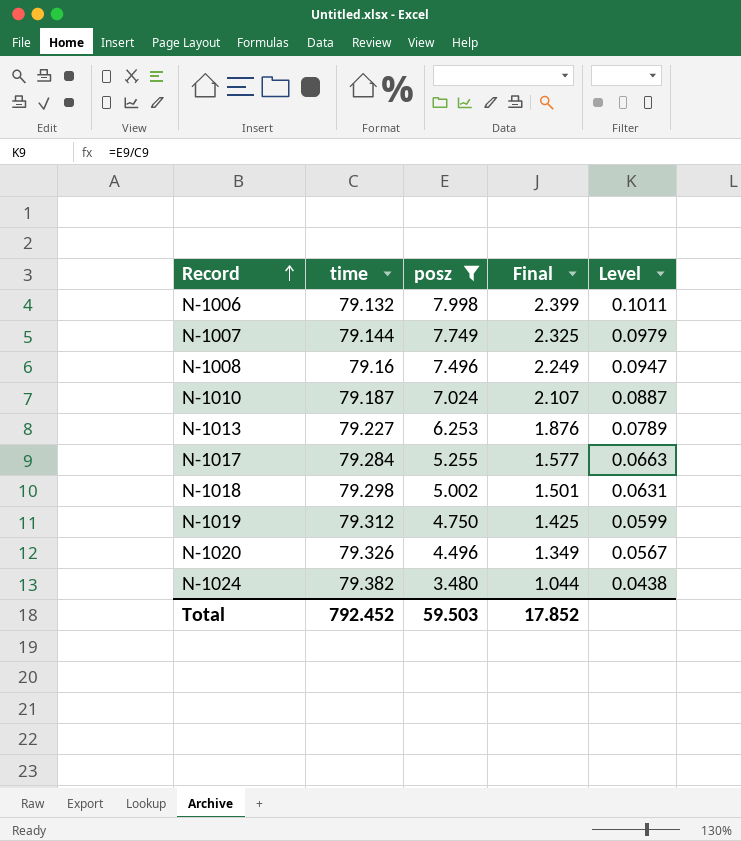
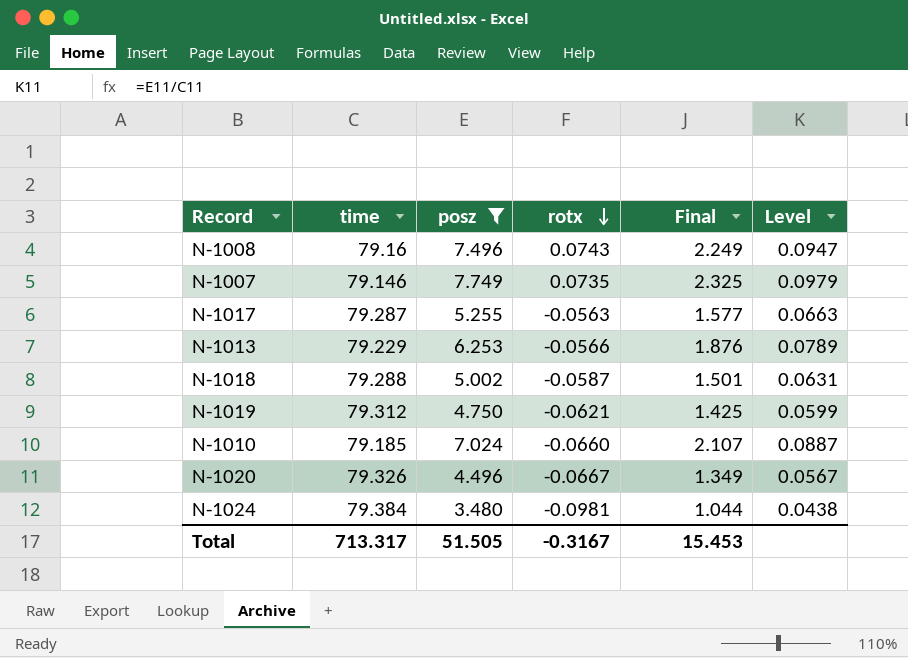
row order: Record ascending -> rotx descending
column rotx | position: none -> 4
row N-1006: 79.132 | 7.998 | 2.399 | 0.1011 -> none
N-1007 | time: 79.144 -> 79.146
N-1017 | time: 79.284 -> 79.287
N-1013 | time: 79.227 -> 79.229
N-1018 | time: 79.298 -> 79.288
N-1010 | time: 79.187 -> 79.185
N-1024 | time: 79.382 -> 79.384
Total | time: 792.452 -> 713.317
Total | posz: 59.503 -> 51.505
Total | Final: 17.852 -> 15.453

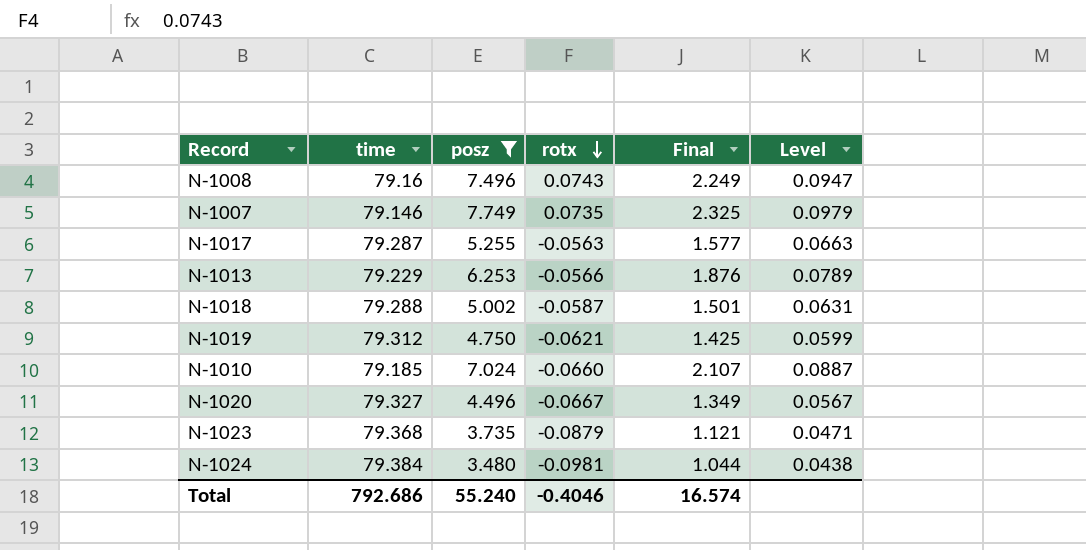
N-1020 | time: 79.326 -> 79.327
row N-1023: none -> 79.368 | 3.735 | -0.0879 | 1.121 | 0.0471
Total | time: 713.317 -> 792.686
Total | posz: 51.505 -> 55.240
Total | rotx: -0.3167 -> -0.4046
Total | Final: 15.453 -> 16.574

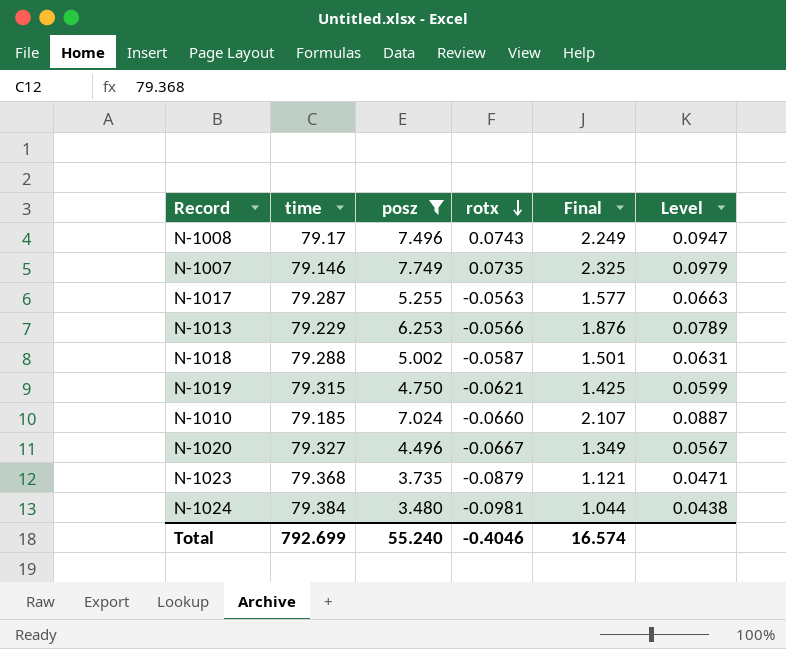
N-1008 | time: 79.16 -> 79.17
N-1019 | time: 79.312 -> 79.315
Total | time: 792.686 -> 792.699

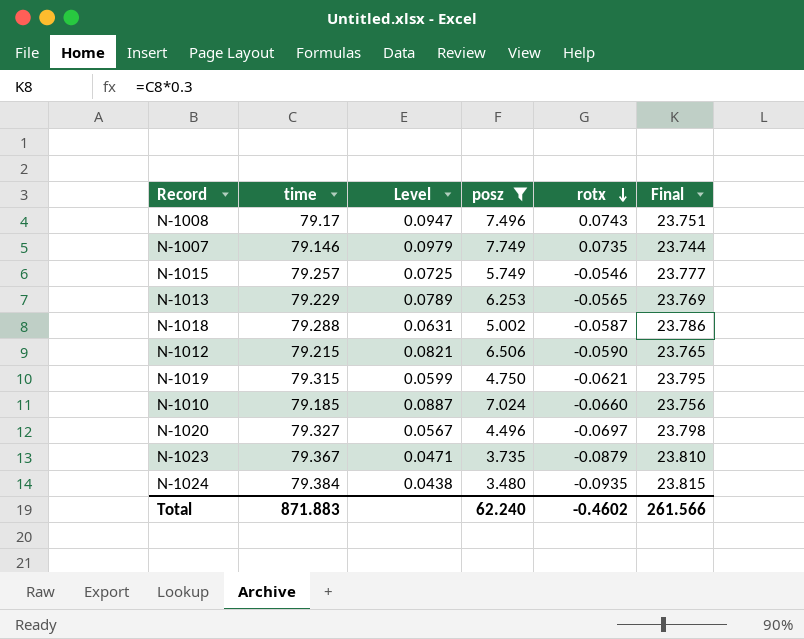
column Level | position: 6 -> 3
column Final | formula: [posz] * 0.3 -> [time] * 0.3
row N-1017: 79.287 | 5.255 | -0.0563 | 1.577 | 0.0663 -> none
row N-1015: none -> 79.257 | 0.0725 | 5.749 | -0.0546 | 23.777
N-1013 | rotx: -0.0566 -> -0.0565
row N-1012: none -> 79.215 | 0.0821 | 6.506 | -0.0590 | 23.765
N-1020 | rotx: -0.0667 -> -0.0697
N-1023 | time: 79.368 -> 79.367
N-1024 | rotx: -0.0981 -> -0.0935
Total | time: 792.699 -> 871.883
Total | posz: 55.240 -> 62.240
Total | rotx: -0.4046 -> -0.4602
Total | Final: 16.574 -> 261.566

